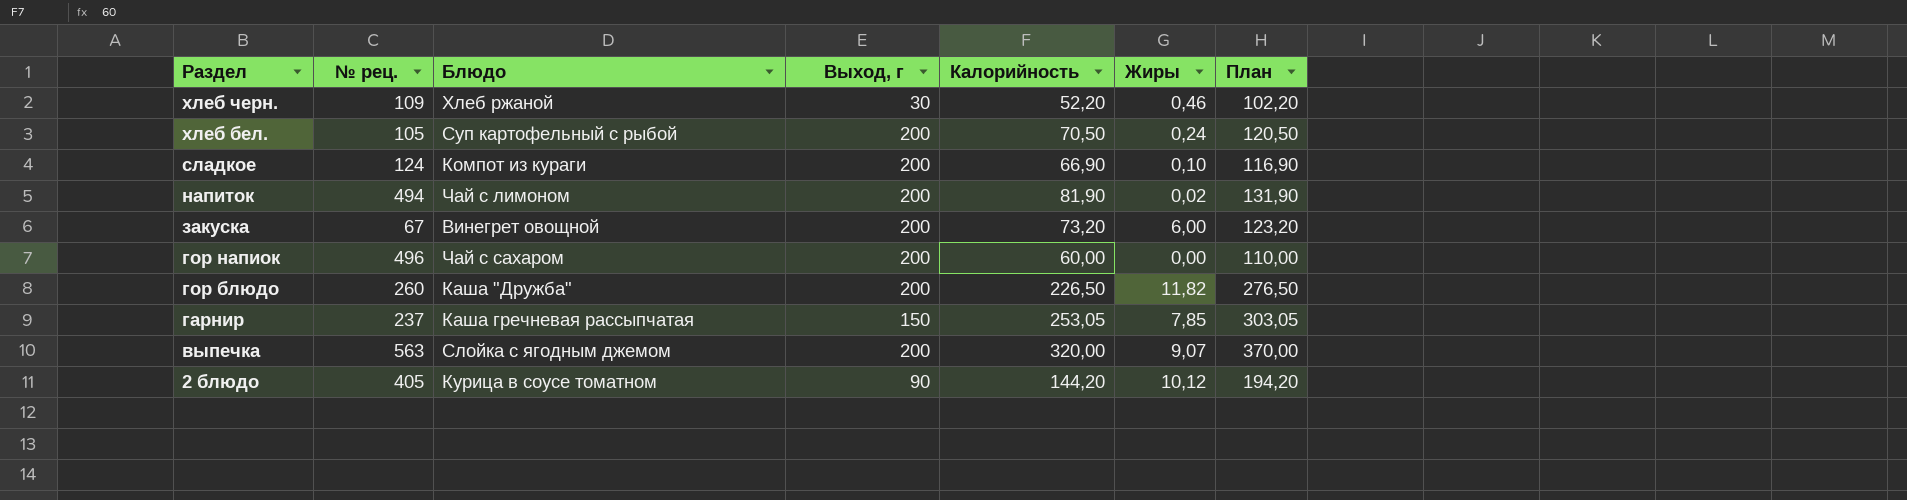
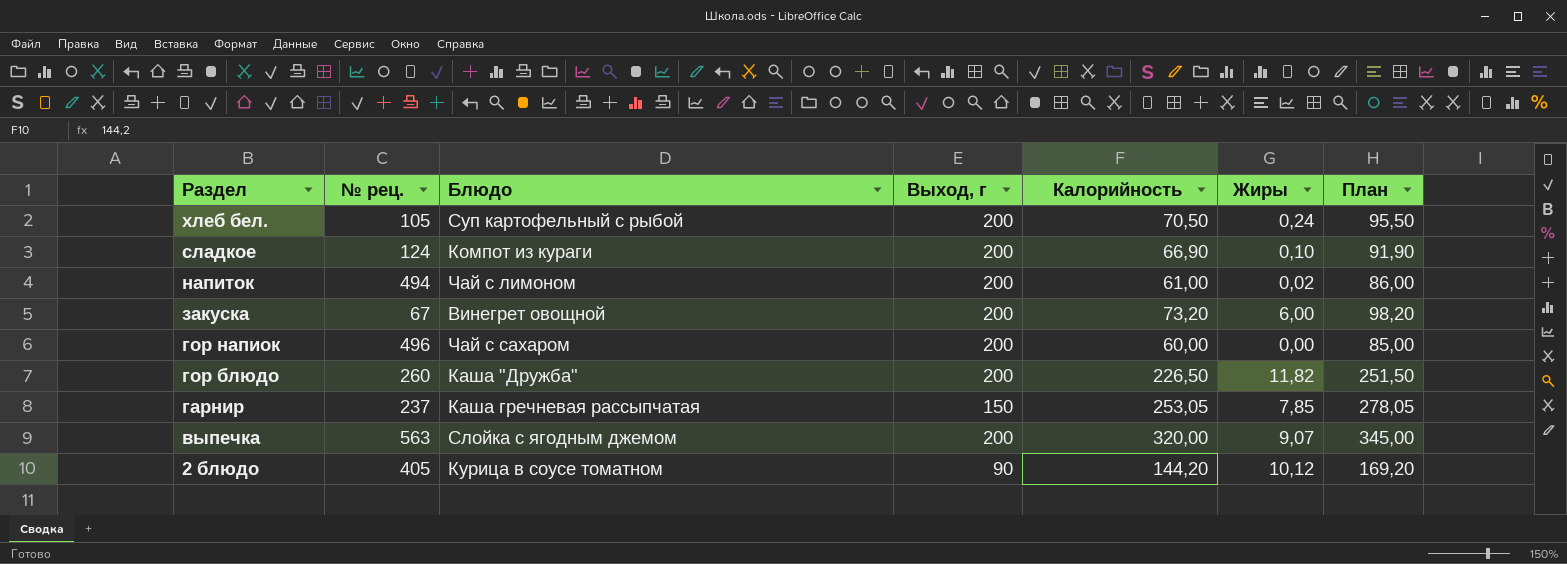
column План | formula: [Калорийность] + 50 -> [Калорийность] + 25
row хлеб черн.: 109 | Хлеб ржаной | 30 | 52,20 | 0,46 | 102,20 -> none
напиток | Калорийность: 81,90 -> 61,00

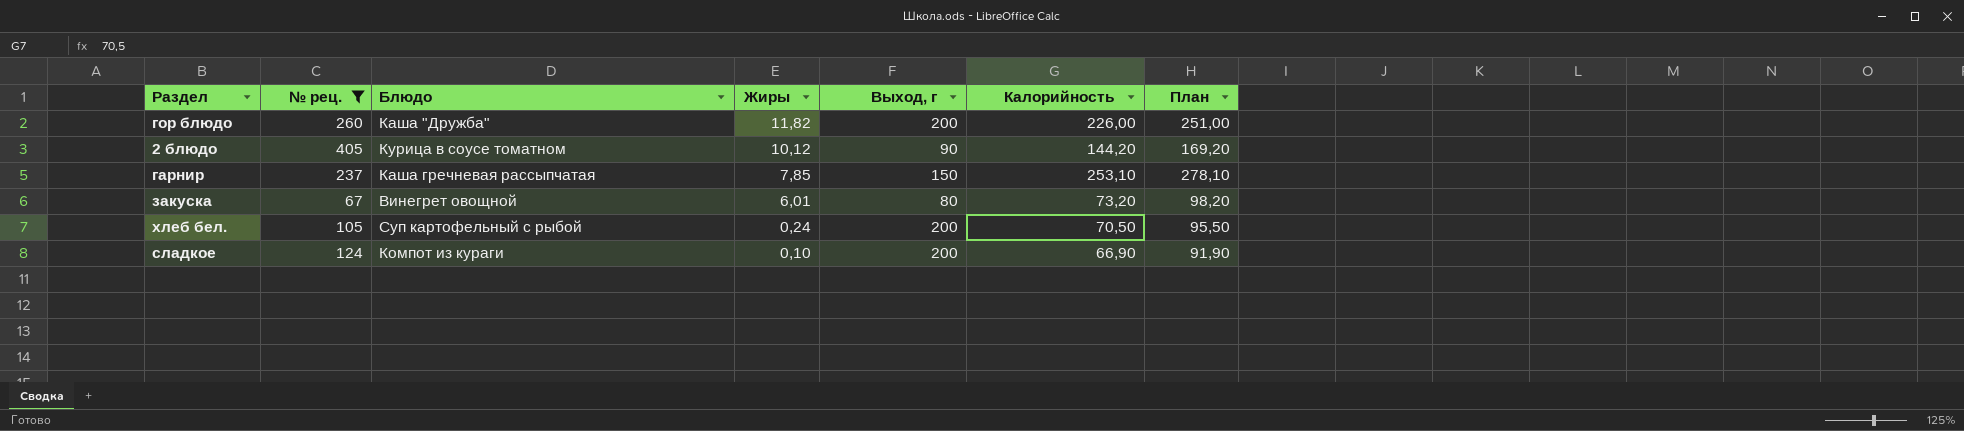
filter: none -> № рец. <= 405
row order: Раздел descending -> Жиры descending
column Жиры | position: 6 -> 4
гор блюдо | Калорийность: 226,50 -> 226,00
гор блюдо | План: 251,50 -> 251,00
гарнир | Калорийность: 253,05 -> 253,10
гарнир | План: 278,05 -> 278,10
закуска | Жиры: 6,00 -> 6,01
закуска | Выход, г: 200 -> 80

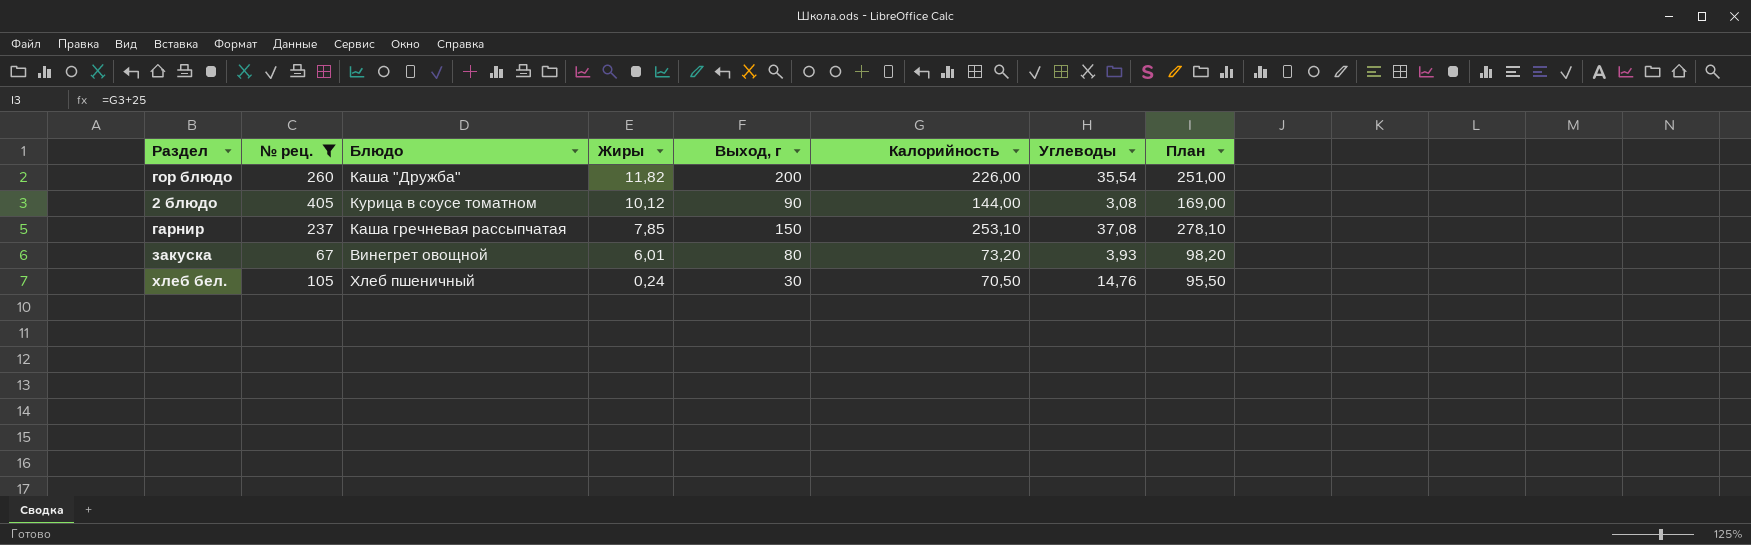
column Углеводы | position: none -> 7
row сладкое: 124 | Компот из кураги | 0,10 | 200 | 66,90 | 91,90 -> none
2 блюдо | Калорийность: 144,20 -> 144,00
2 блюдо | План: 169,20 -> 169,00
хлеб бел. | Блюдо: Суп картофельный с рыбой -> Хлеб пшеничный
хлеб бел. | Выход, г: 200 -> 30

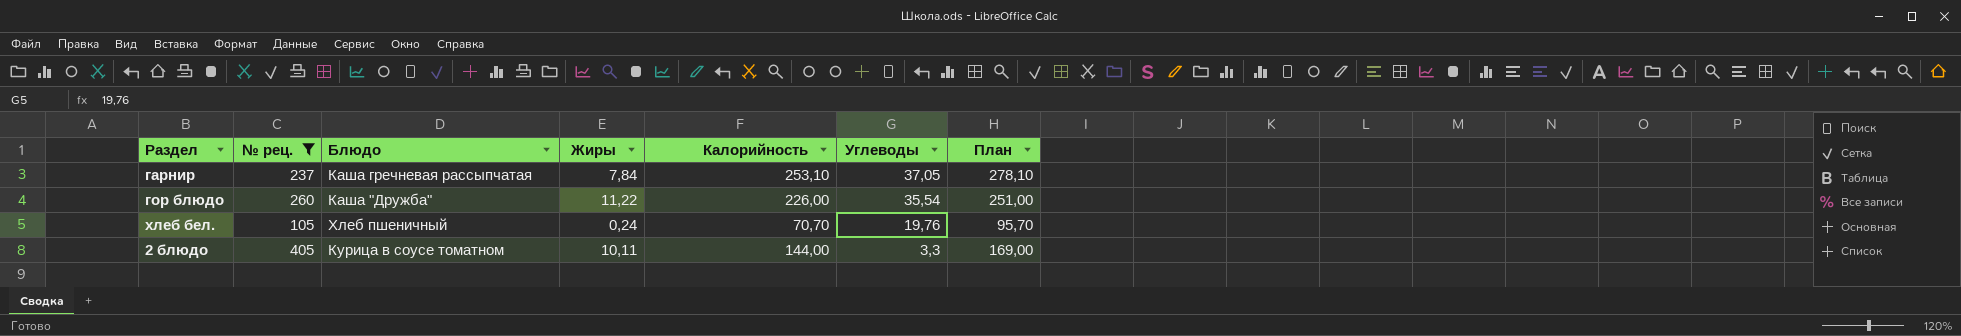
row order: Жиры descending -> Углеводы descending
column Выход, г | position: 5 -> none
row закуска: 67 | Винегрет овощной | 6,01 | 80 | 73,20 | 3,93 | 98,20 -> none
гарнир | Жиры: 7,85 -> 7,84
гарнир | Углеводы: 37,08 -> 37,05
гор блюдо | Жиры: 11,82 -> 11,22
хлеб бел. | Калорийность: 70,50 -> 70,70
хлеб бел. | Углеводы: 14,76 -> 19,76
хлеб бел. | План: 95,50 -> 95,70
2 блюдо | Жиры: 10,12 -> 10,11
2 блюдо | Углеводы: 3,08 -> 3,3

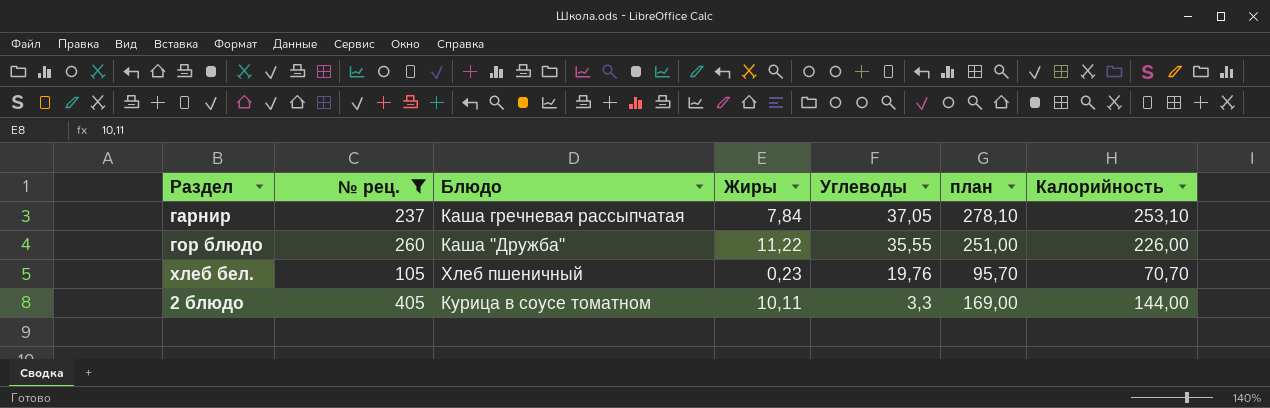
column name: План -> план
column Калорийность | position: 5 -> 7
гор блюдо | Углеводы: 35,54 -> 35,55
хлеб бел. | Жиры: 0,24 -> 0,23

